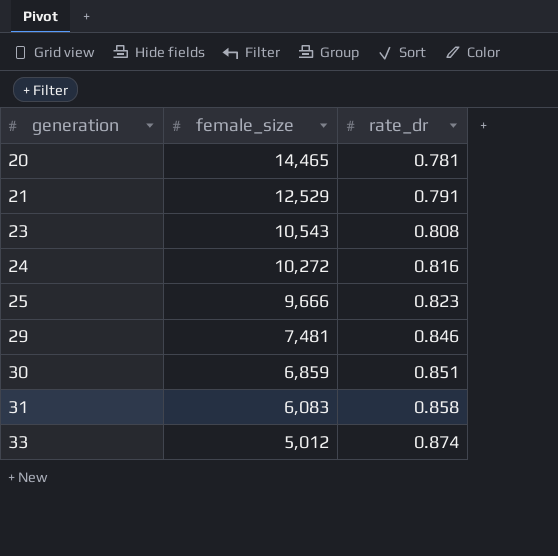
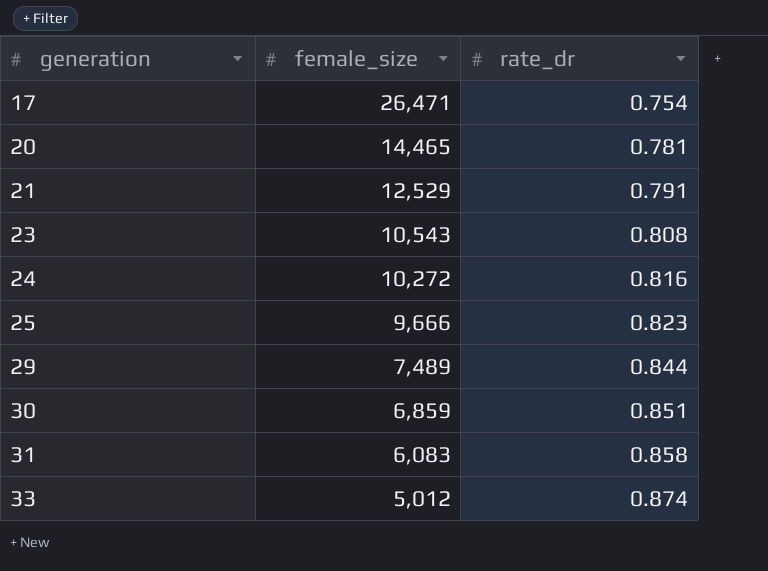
row 17: none -> 26,471 | 0.754
29 | female_size: 7,481 -> 7,489
29 | rate_dr: 0.846 -> 0.844

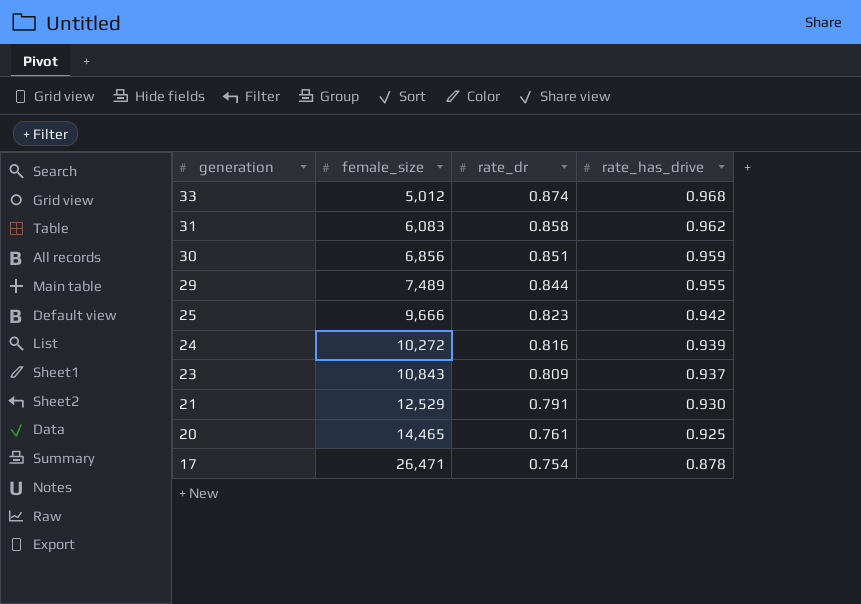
row order: generation ascending -> generation descending
column rate_has_drive | position: none -> 4
30 | female_size: 6,859 -> 6,856
23 | female_size: 10,543 -> 10,843
23 | rate_dr: 0.808 -> 0.809
20 | rate_dr: 0.781 -> 0.761

